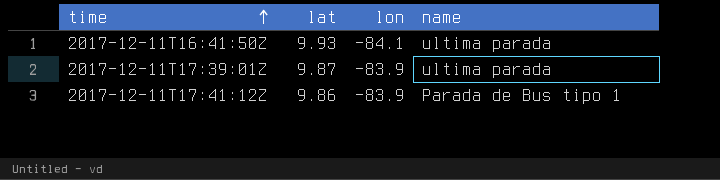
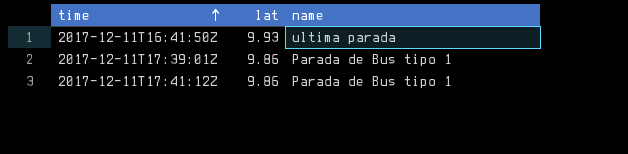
column lon | position: 3 -> none
2017-12-11T17:39:01Z | lat: 9.87 -> 9.86
2017-12-11T17:39:01Z | name: ultima parada -> Parada de Bus tipo 1

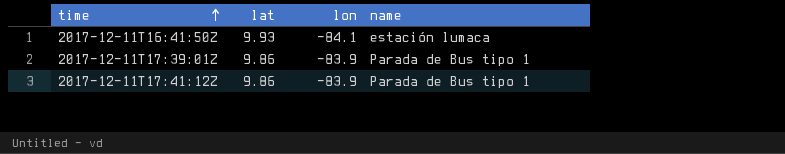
column lon | position: none -> 3
2017-12-11T16:41:50Z | name: ultima parada -> estación lumaca

